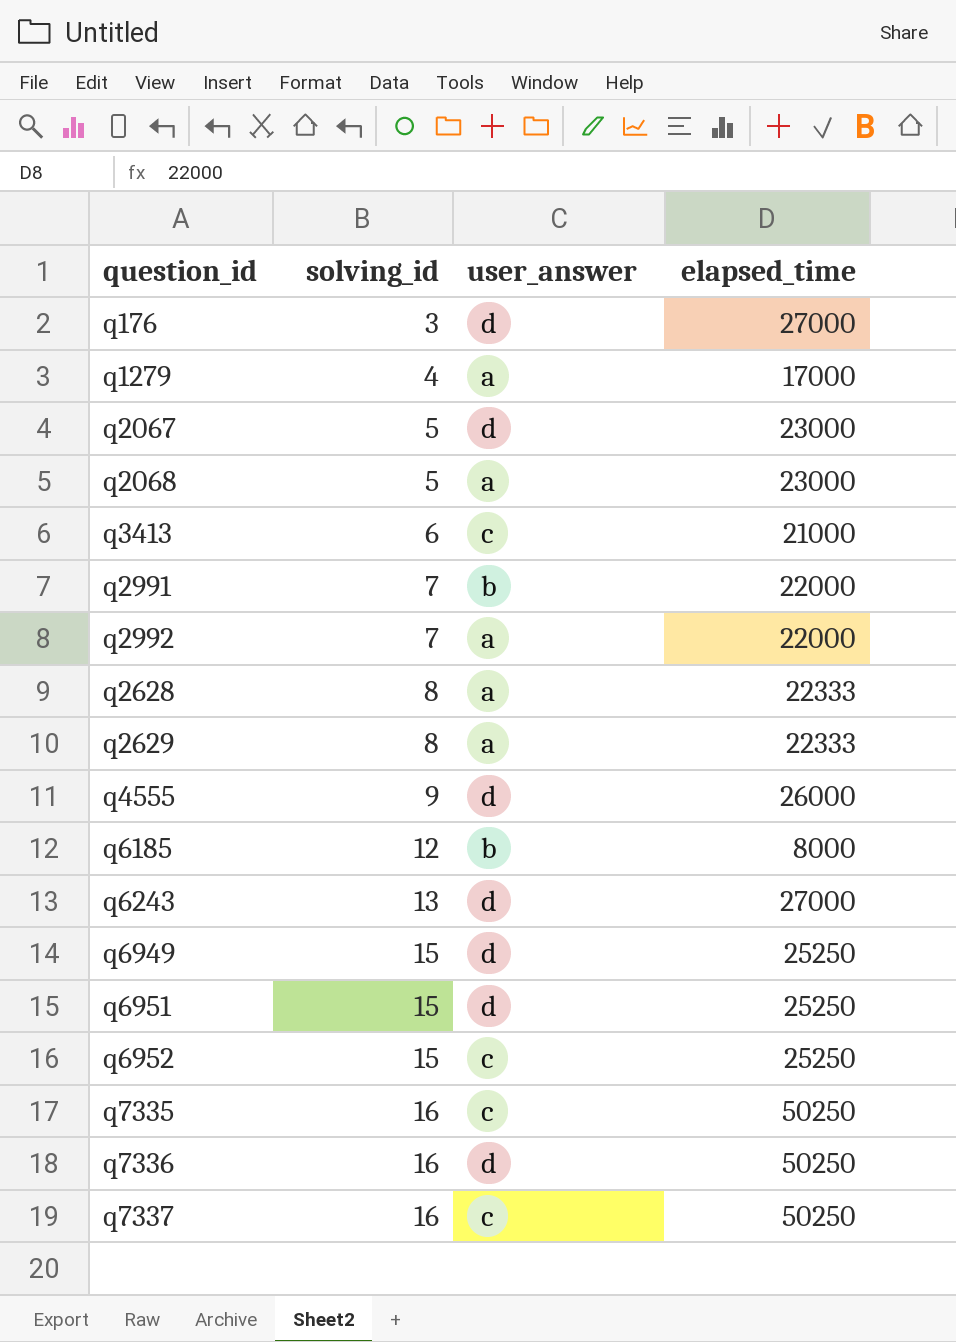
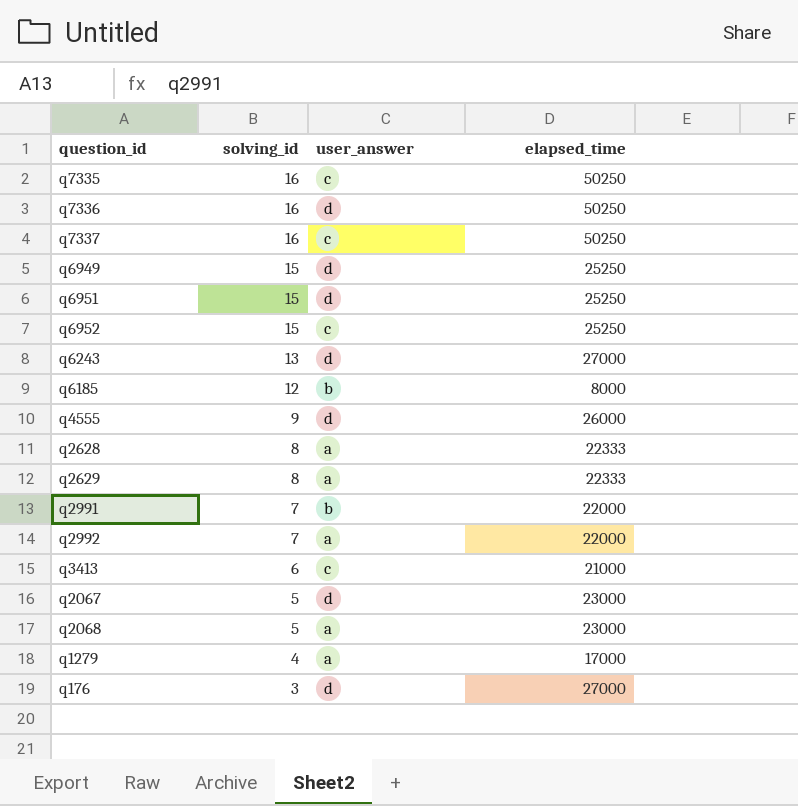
row order: solving_id ascending -> solving_id descending

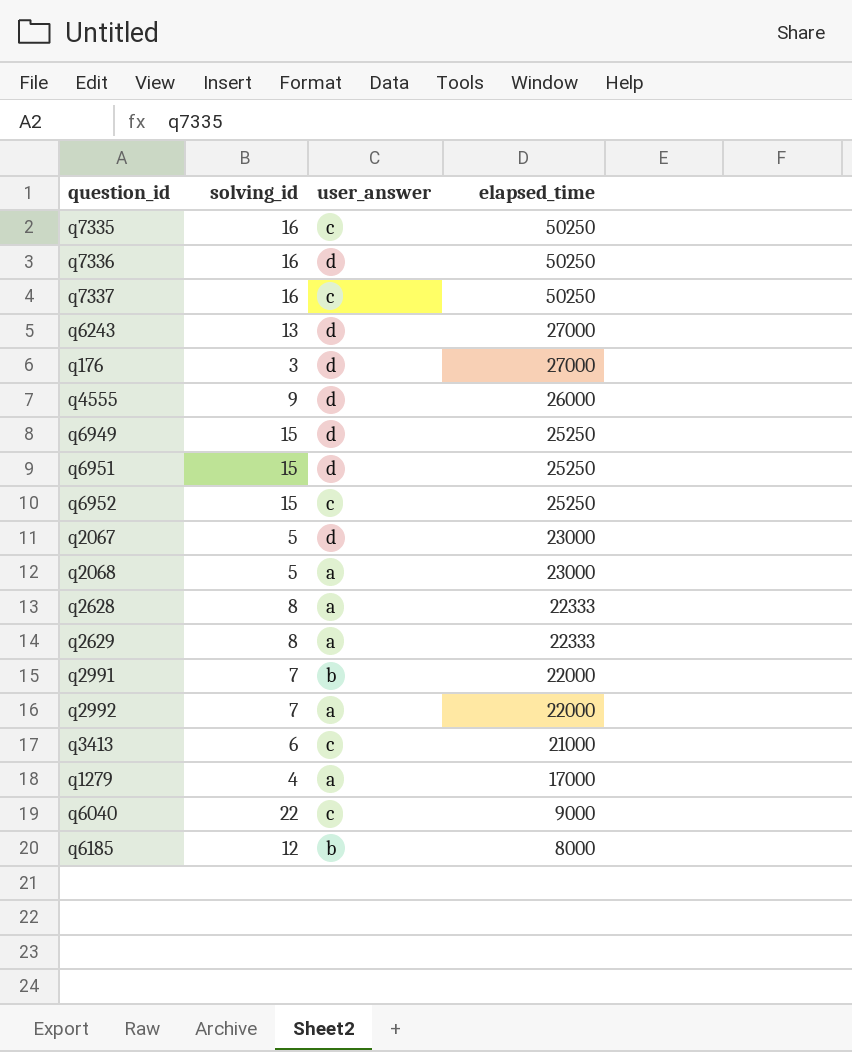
row order: solving_id descending -> elapsed_time descending
row q6040: none -> 22 | c | 9000

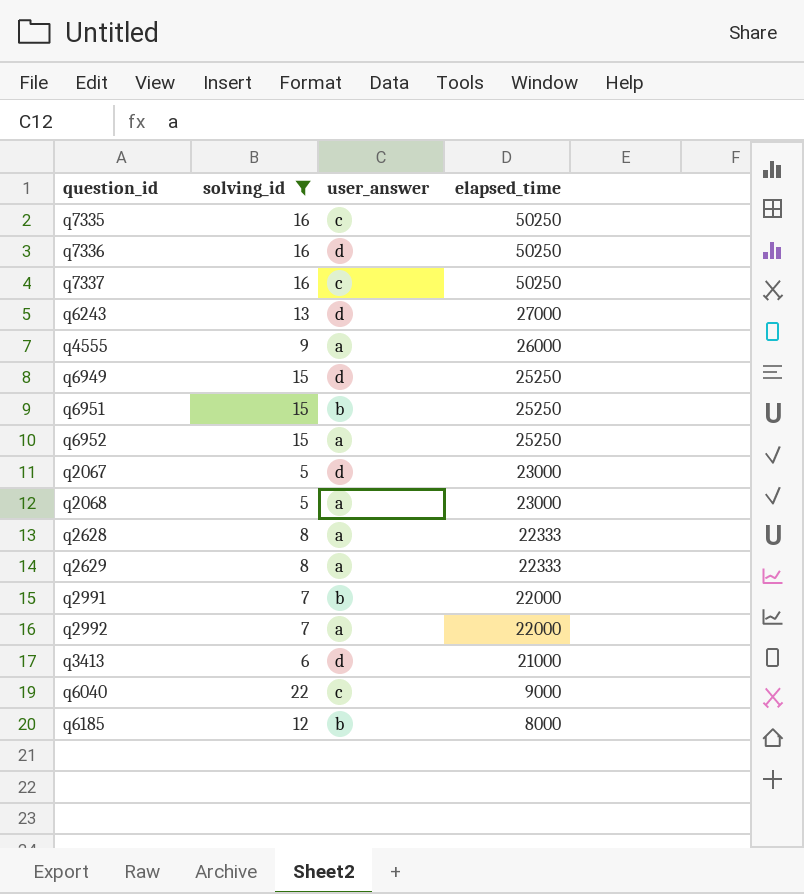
filter: none -> solving_id >= 5
q4555 | user_answer: d -> a
q6951 | user_answer: d -> b
q6952 | user_answer: c -> a
q3413 | user_answer: c -> d

